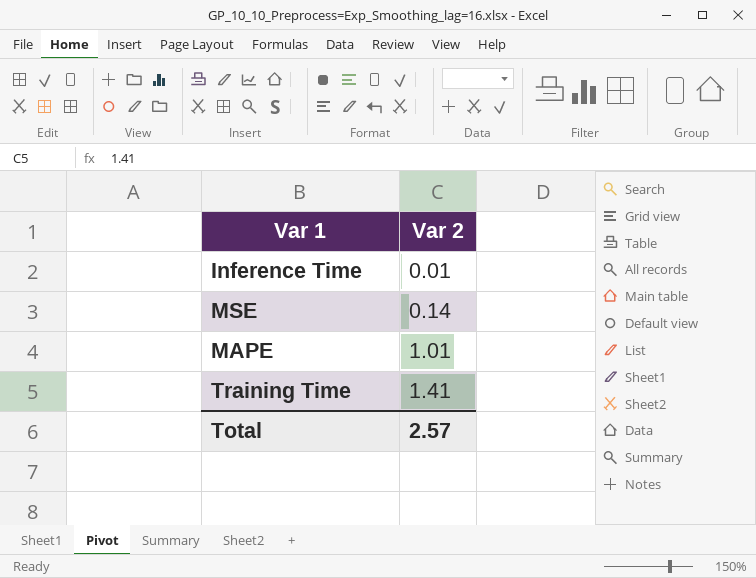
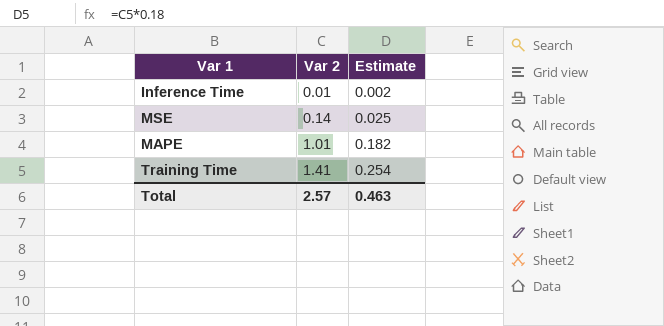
column Estimate | formula: none -> [Var 2] * 0.18

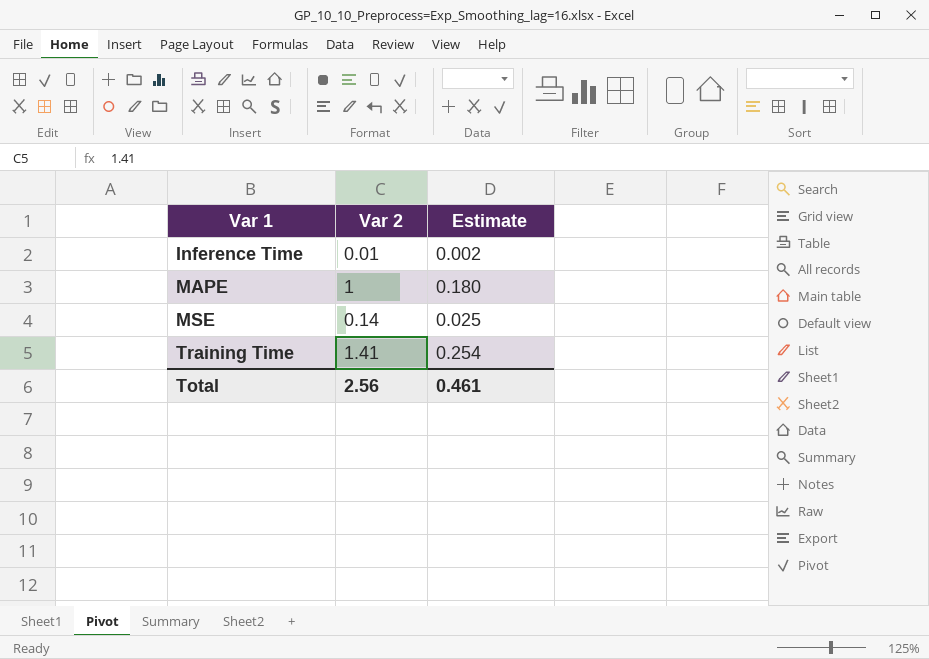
row order: Var 2 ascending -> Var 1 ascending
MAPE | Var 2: 1.01 -> 1
MAPE | Estimate: 0.182 -> 0.180
Total | Var 2: 2.57 -> 2.56
Total | Estimate: 0.463 -> 0.461

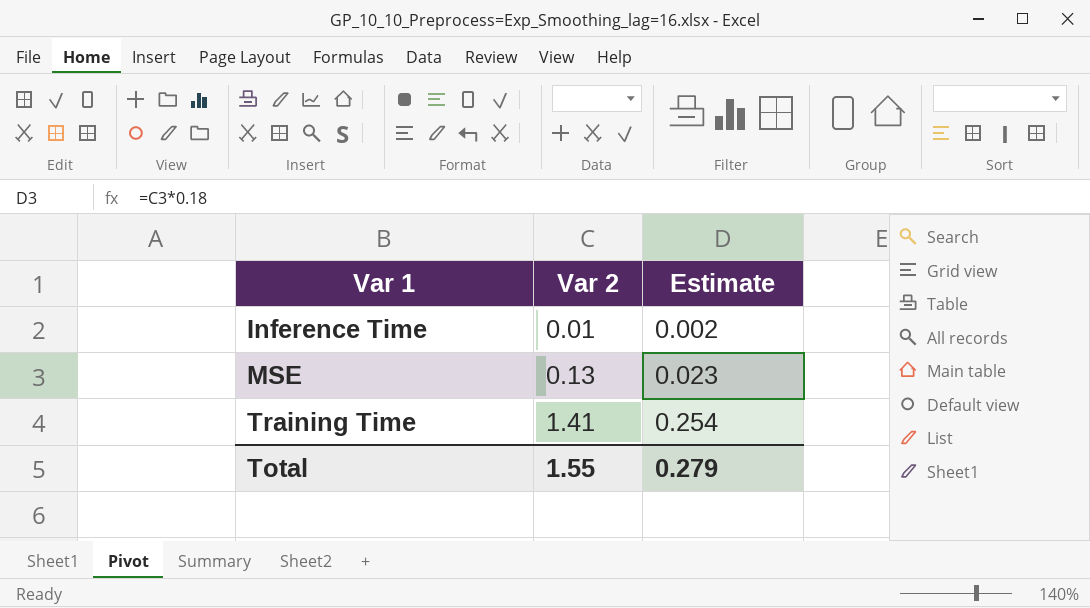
row MAPE: 1 | 0.180 -> none
MSE | Var 2: 0.14 -> 0.13
MSE | Estimate: 0.025 -> 0.023
Total | Var 2: 2.56 -> 1.55
Total | Estimate: 0.461 -> 0.279

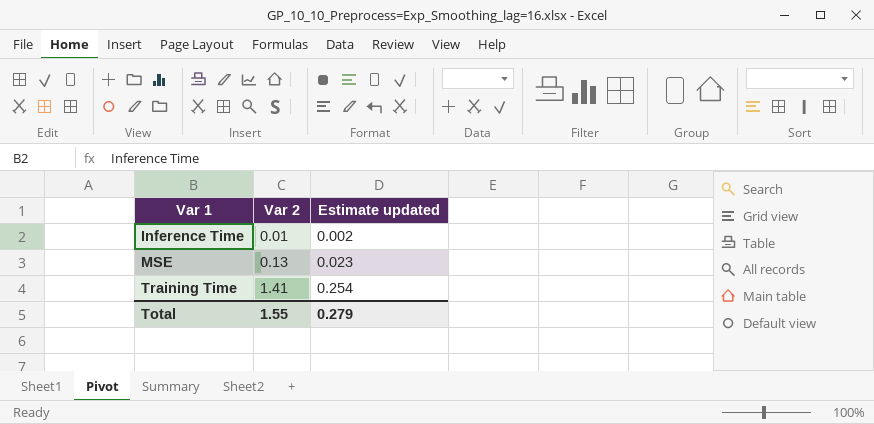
column name: Estimate -> Estimate updated

